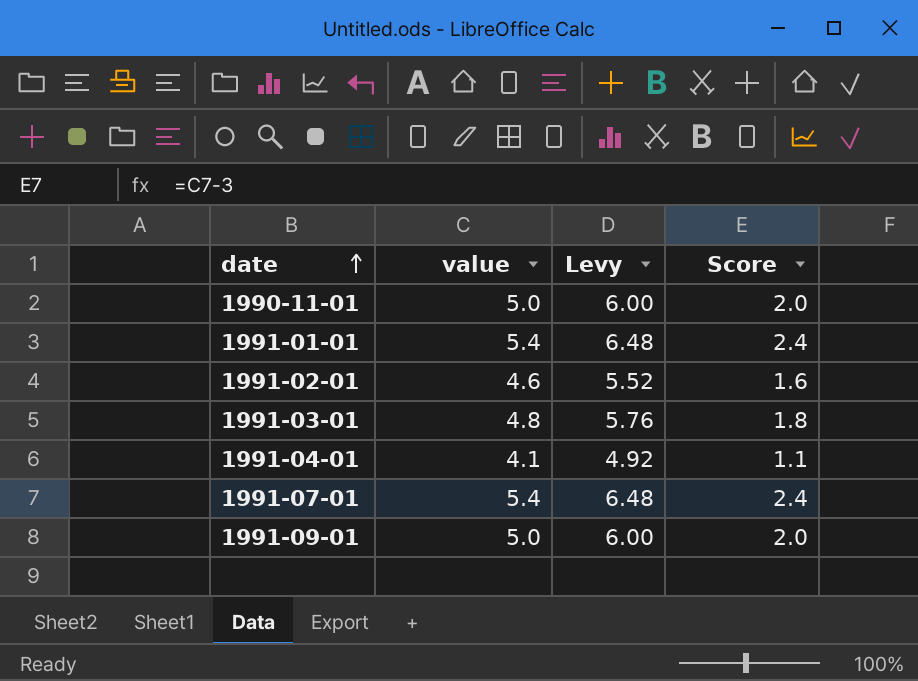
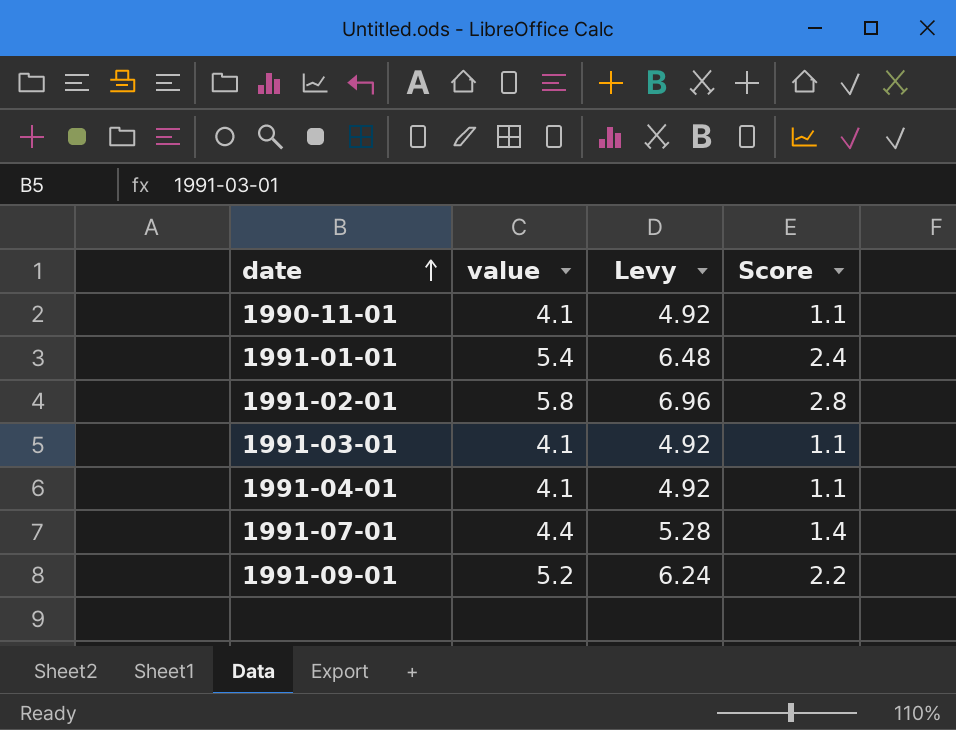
1990-11-01 | value: 5.0 -> 4.1
1990-11-01 | Levy: 6.00 -> 4.92
1990-11-01 | Score: 2.0 -> 1.1
1991-02-01 | value: 4.6 -> 5.8
1991-02-01 | Levy: 5.52 -> 6.96
1991-02-01 | Score: 1.6 -> 2.8
1991-03-01 | value: 4.8 -> 4.1
1991-03-01 | Levy: 5.76 -> 4.92
1991-03-01 | Score: 1.8 -> 1.1
1991-07-01 | value: 5.4 -> 4.4
1991-07-01 | Levy: 6.48 -> 5.28
1991-07-01 | Score: 2.4 -> 1.4
1991-09-01 | value: 5.0 -> 5.2
1991-09-01 | Levy: 6.00 -> 6.24
1991-09-01 | Score: 2.0 -> 2.2

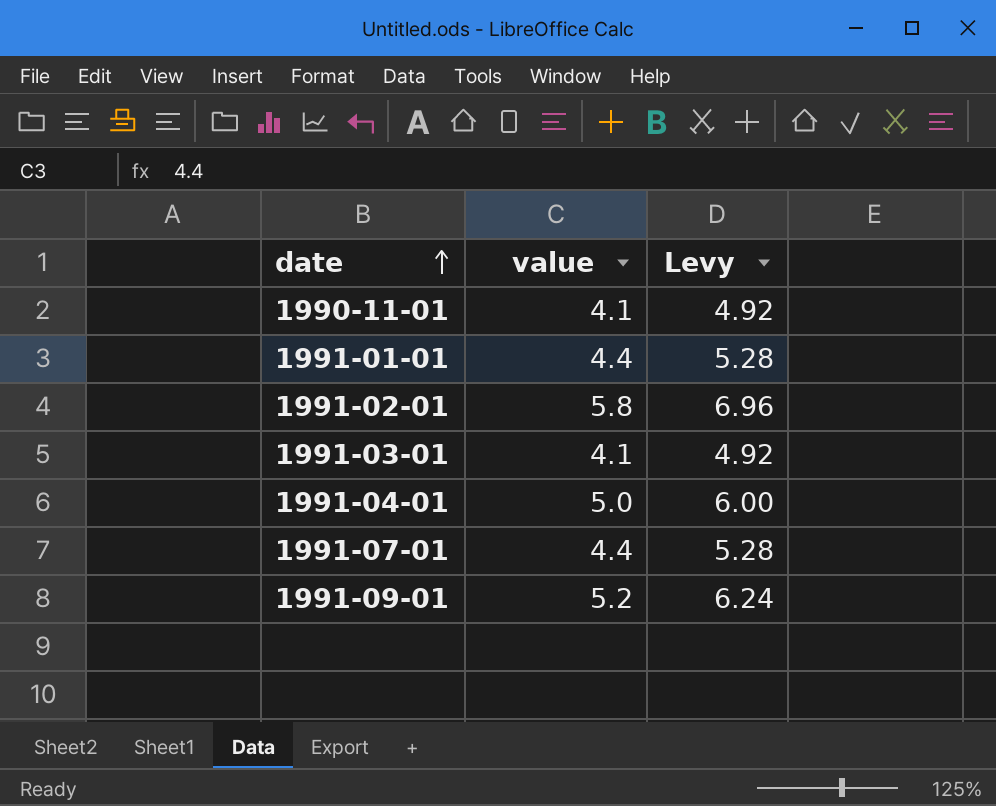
column Score | formula: [value] - 3 -> none
1991-01-01 | value: 5.4 -> 4.4
1991-01-01 | Levy: 6.48 -> 5.28
1991-04-01 | value: 4.1 -> 5.0
1991-04-01 | Levy: 4.92 -> 6.00

